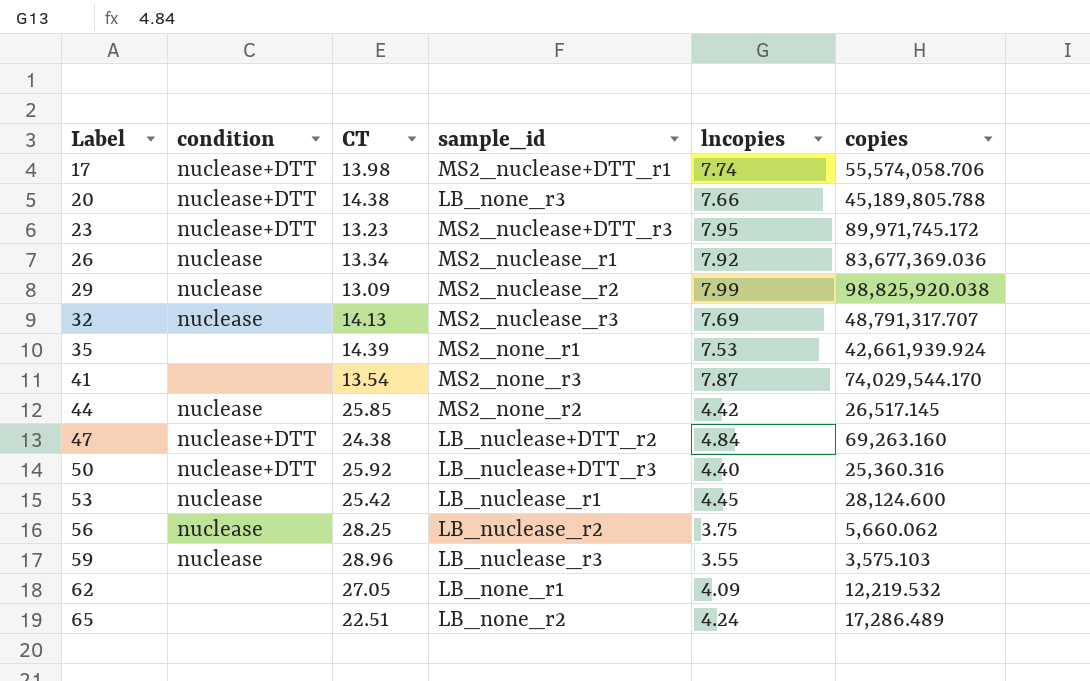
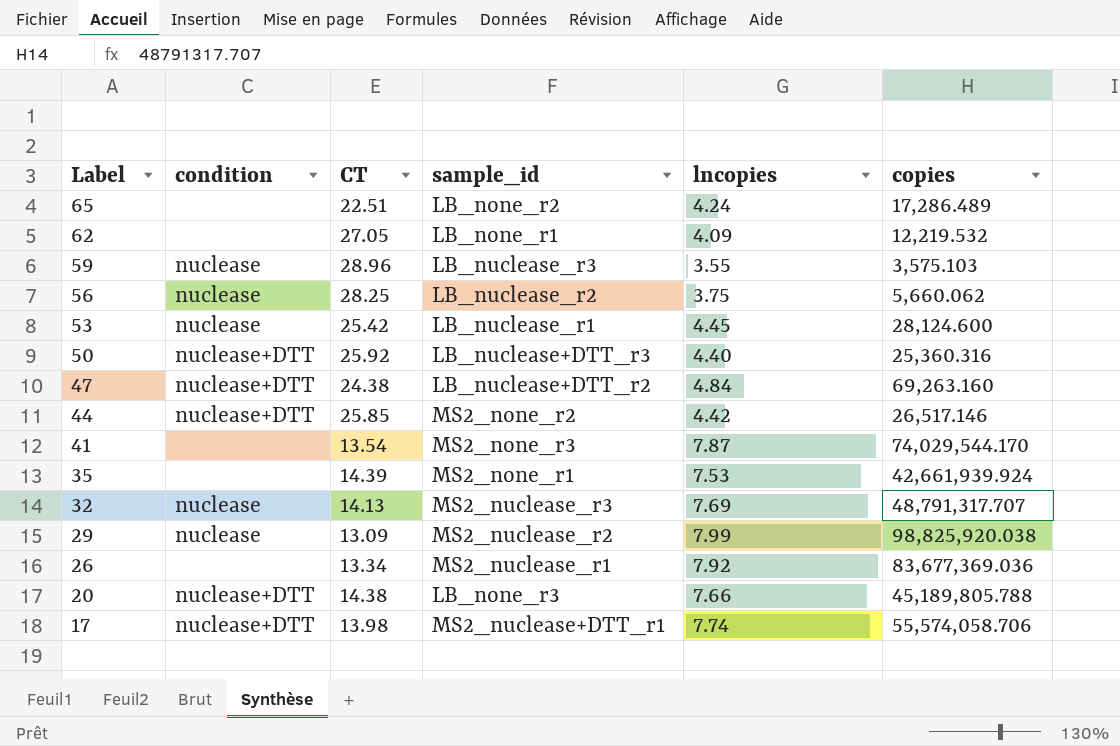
row order: Label ascending -> Label descending
row 23: nuclease+DTT | 13.23 | MS2_nuclease+DTT_r3 | 7.95 | 89,971,745.172 -> none
44 | condition: nuclease -> nuclease+DTT
44 | copies: 26,517.145 -> 26,517.146
26 | condition: nuclease -> none

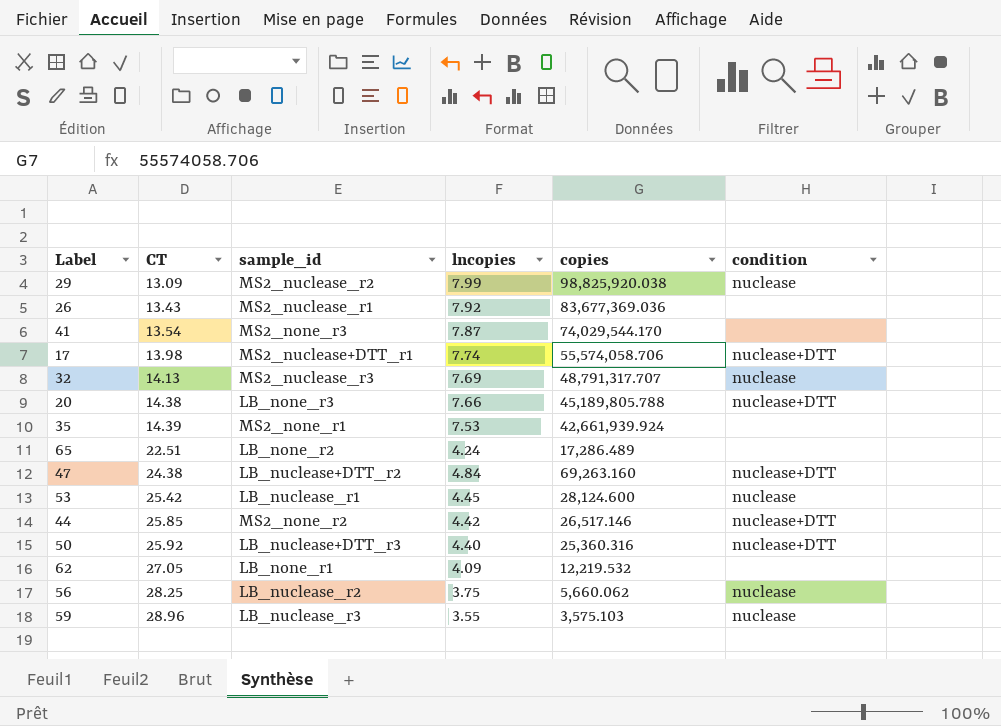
row order: Label descending -> CT ascending
column condition | position: 2 -> 6
26 | CT: 13.34 -> 13.43

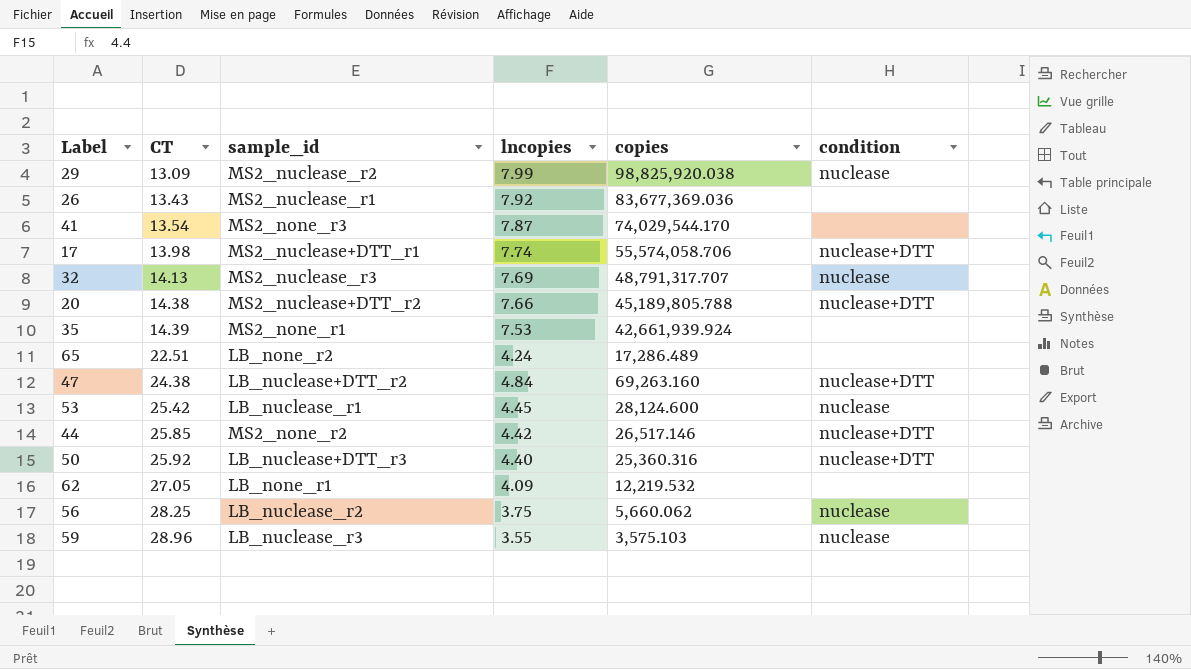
20 | sample_id: LB_none_r3 -> MS2_nuclease+DTT_r2

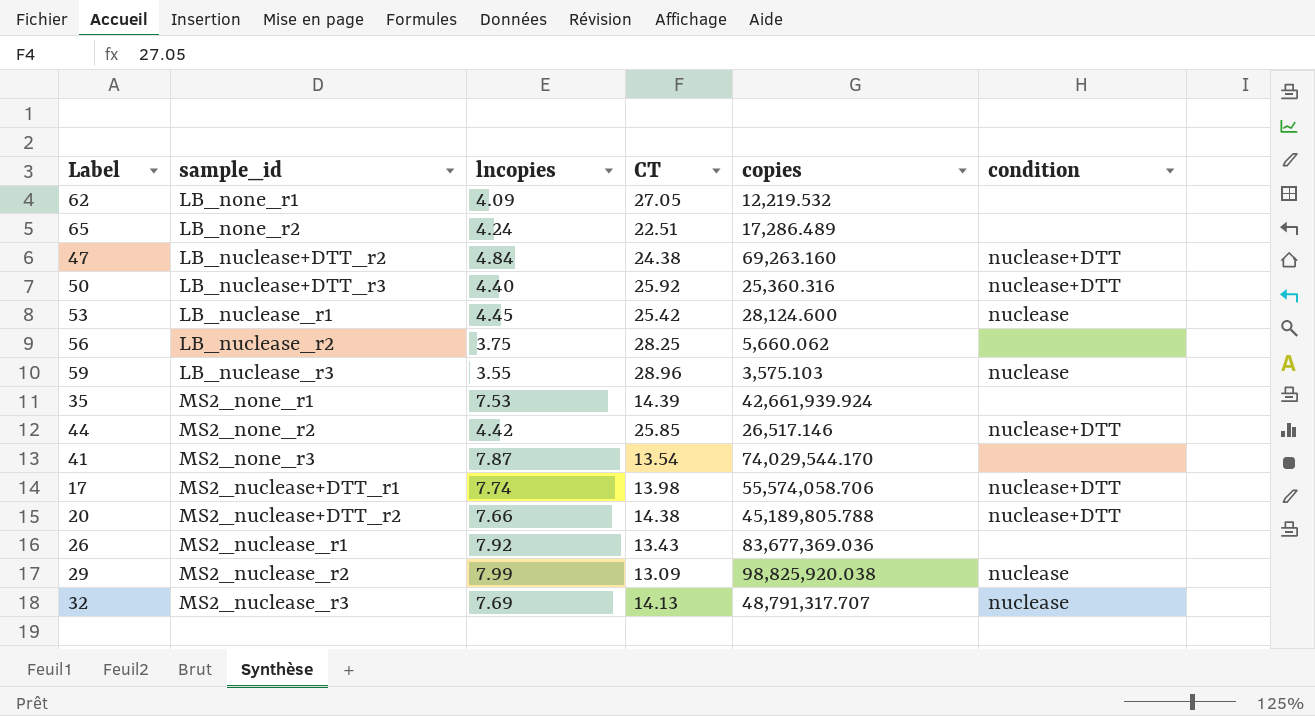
row order: CT ascending -> sample_id ascending
column CT | position: 2 -> 4
56 | condition: nuclease -> none

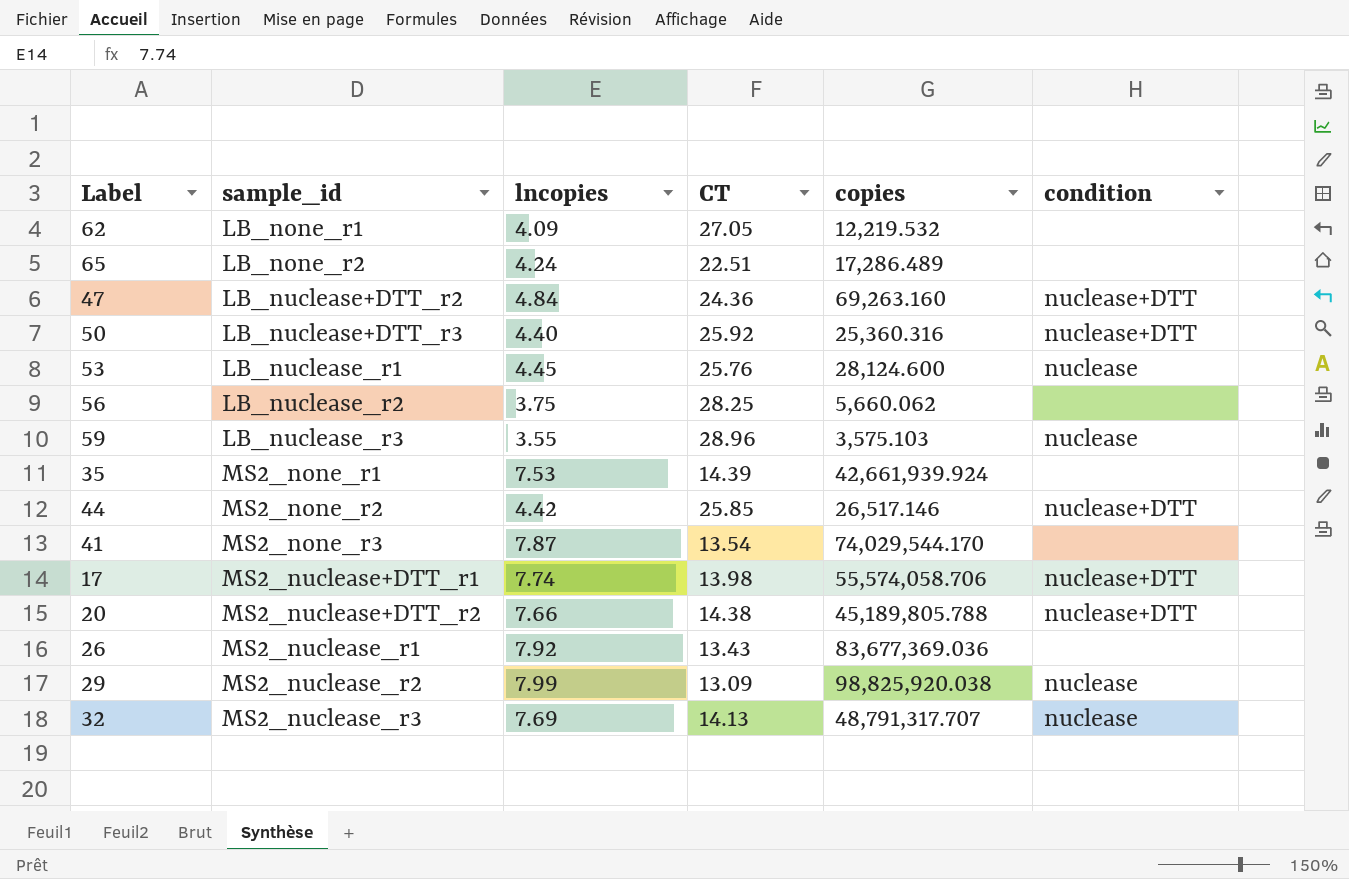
47 | CT: 24.38 -> 24.36
53 | CT: 25.42 -> 25.76

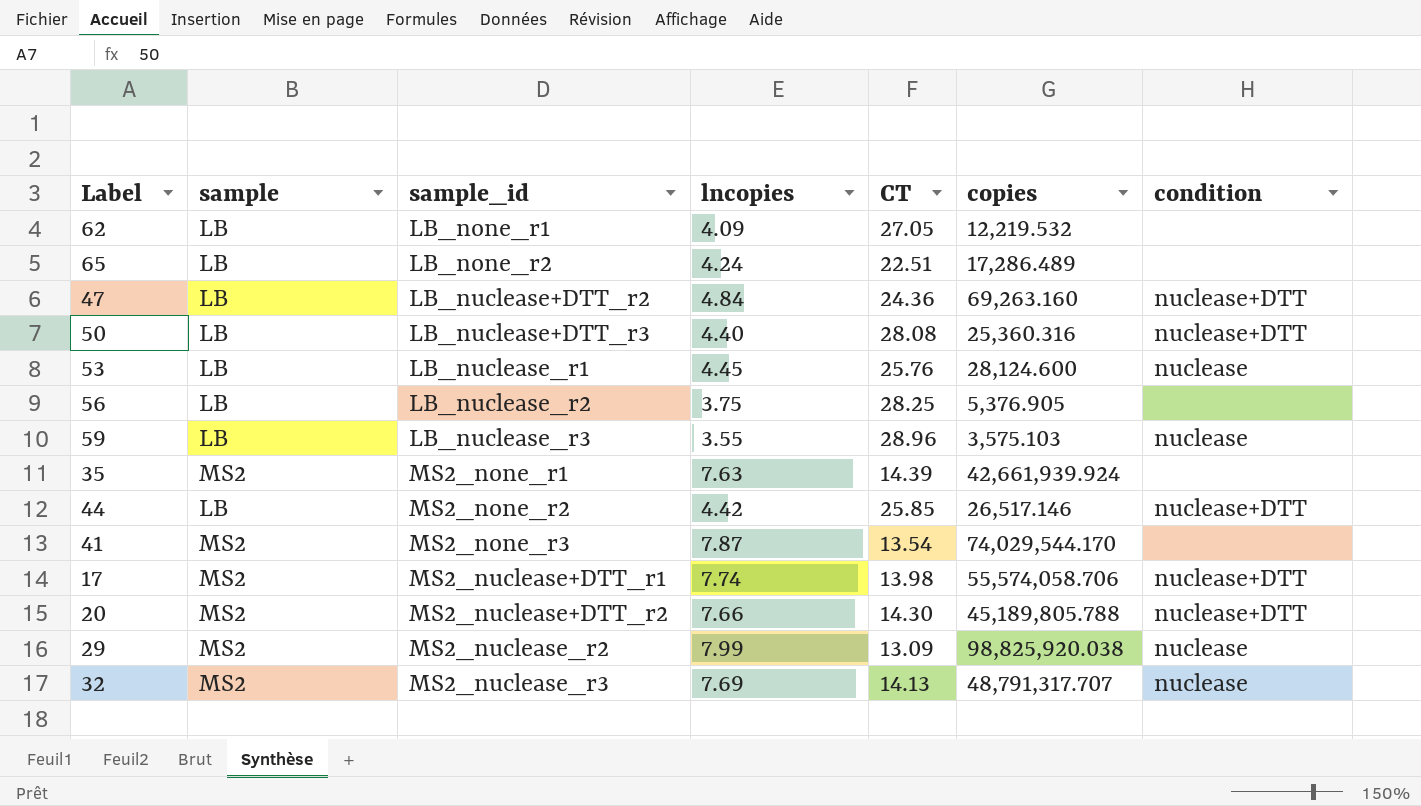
column sample | position: none -> 2
row 26: MS2_nuclease_r1 | 7.92 | 13.43 | 83,677,369.036 | none -> none
50 | CT: 25.92 -> 28.08
56 | copies: 5,660.062 -> 5,376.905
35 | lncopies: 7.53 -> 7.63
20 | CT: 14.38 -> 14.30

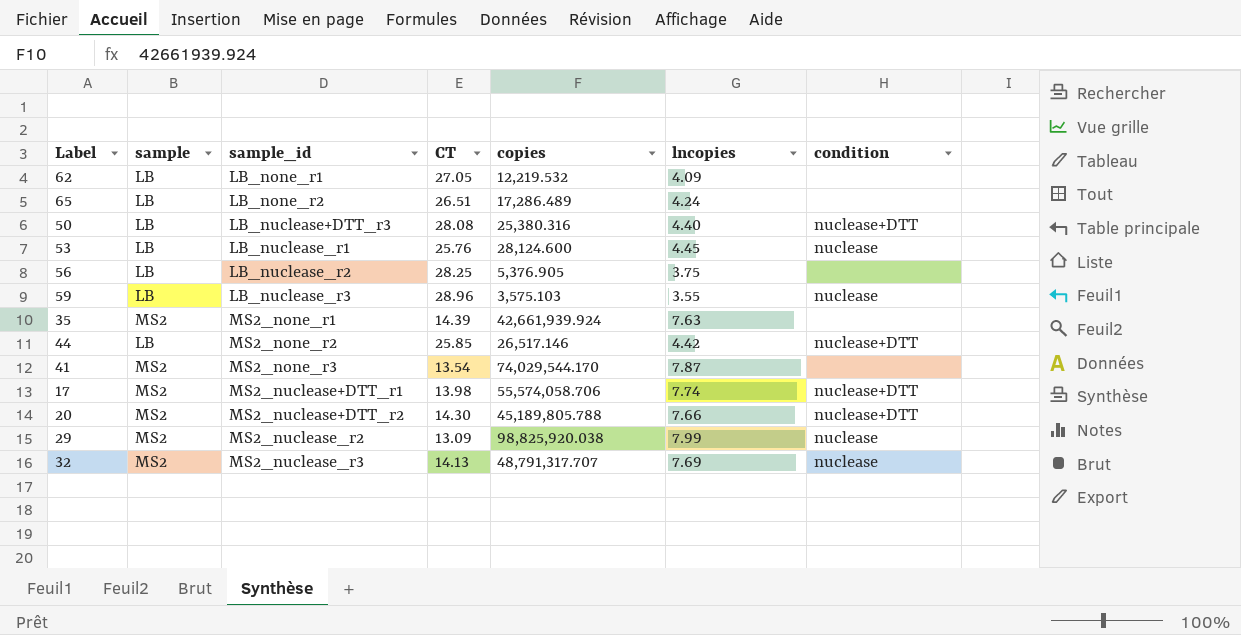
column lncopies | position: 4 -> 6
row 47: LB | LB_nuclease+DTT_r2 | 4.84 | 24.36 | 69,263.160 | nuclease+DTT -> none
65 | CT: 22.51 -> 26.51
50 | copies: 25,360.316 -> 25,380.316

